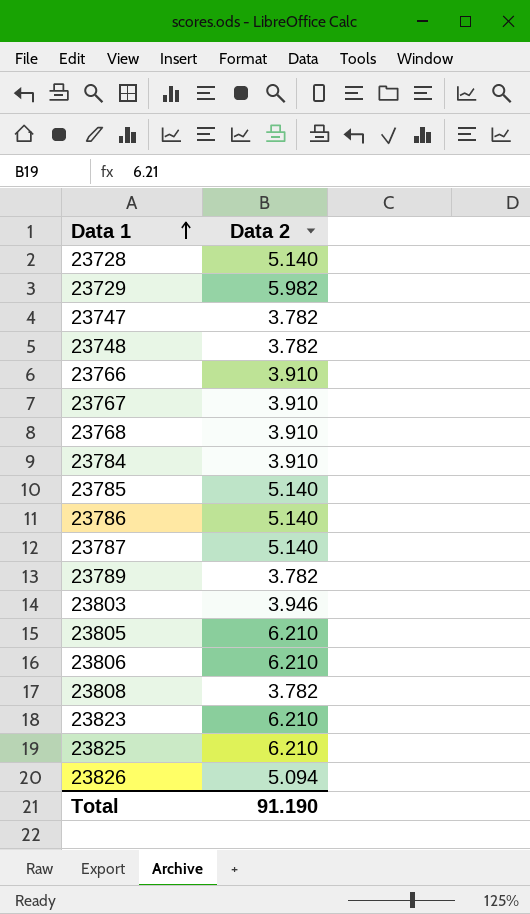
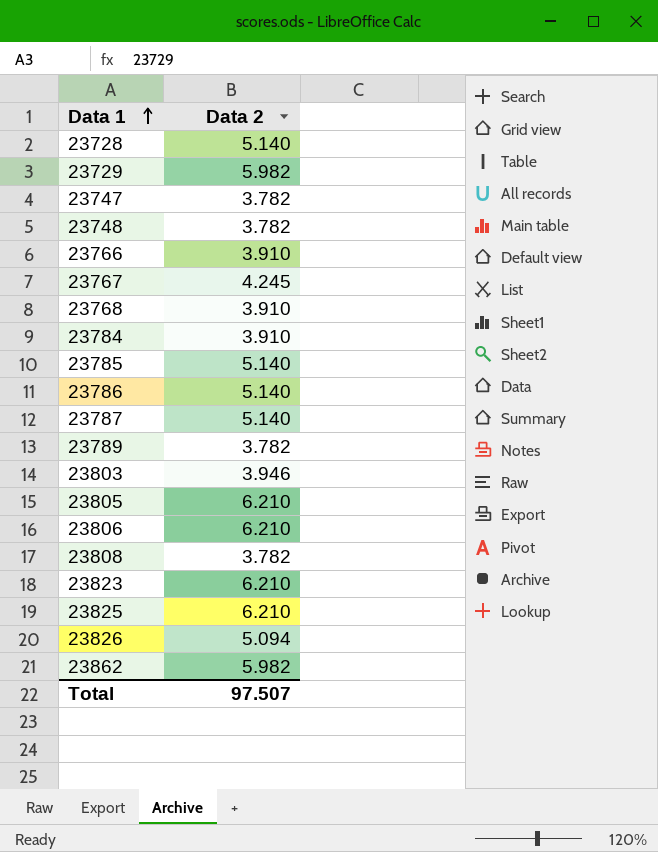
23767 | Data 2: 3.910 -> 4.245
row 23862: none -> 5.982
Total | Data 2: 91.190 -> 97.507

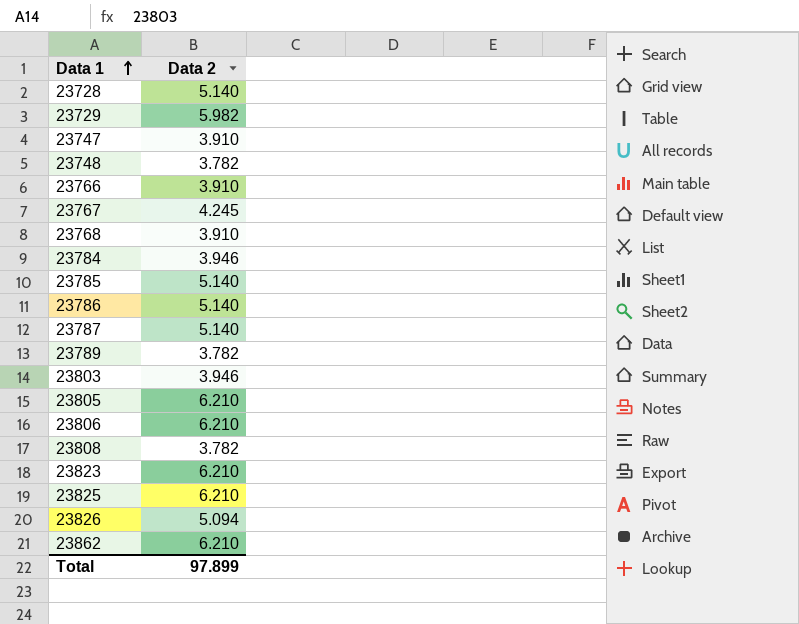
23747 | Data 2: 3.782 -> 3.910
23784 | Data 2: 3.910 -> 3.946
23862 | Data 2: 5.982 -> 6.210
Total | Data 2: 97.507 -> 97.899

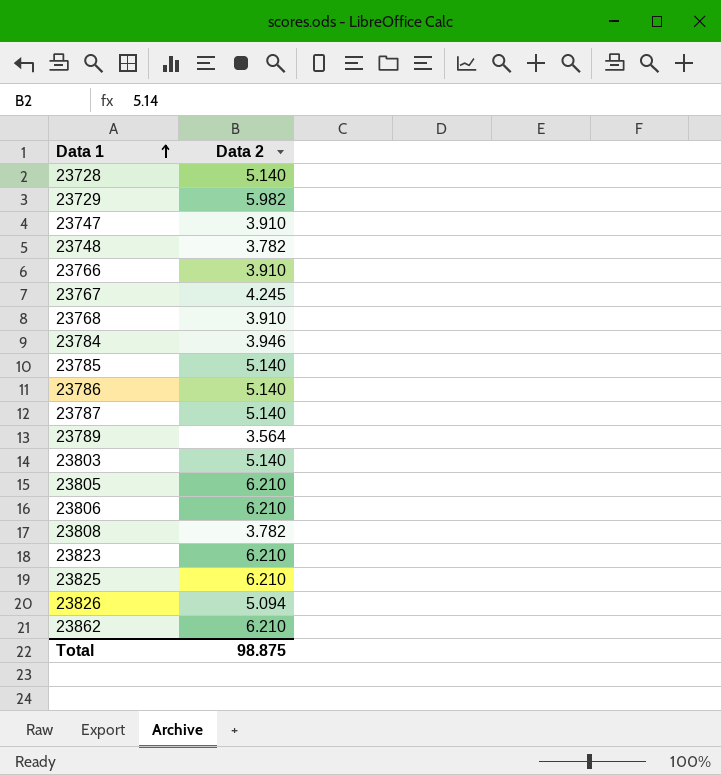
23789 | Data 2: 3.782 -> 3.564
23803 | Data 2: 3.946 -> 5.140
Total | Data 2: 97.899 -> 98.875

